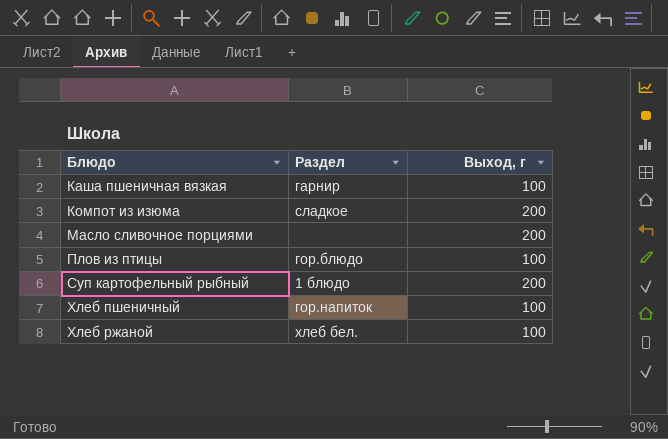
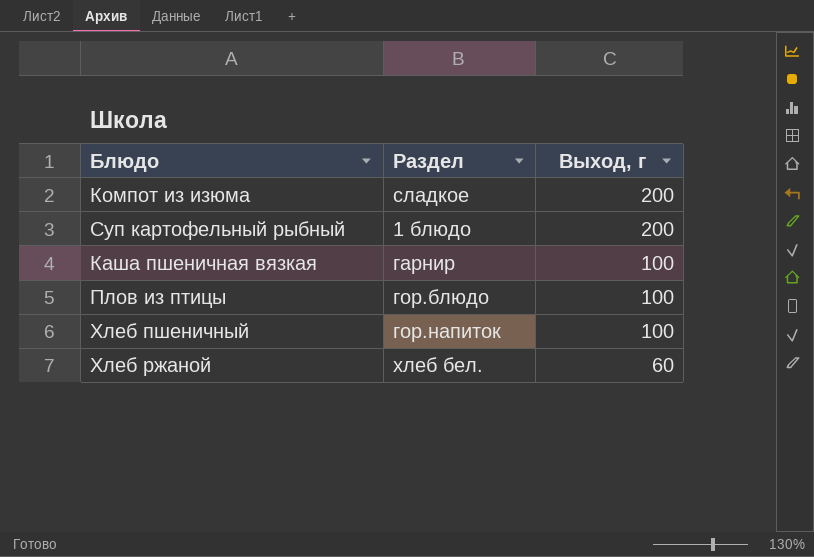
row order: Блюдо ascending -> Выход, г descending
row Масло сливочное порциями: none | 200 -> none
Хлеб ржаной | Выход, г: 100 -> 60

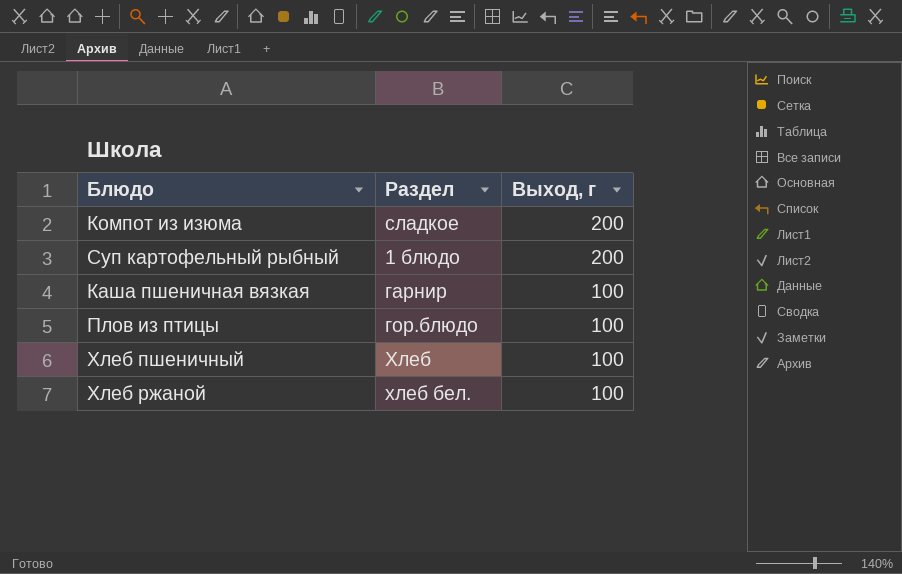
Хлеб пшеничный | Раздел: гор.напиток -> Хлеб
Хлеб ржаной | Выход, г: 60 -> 100

